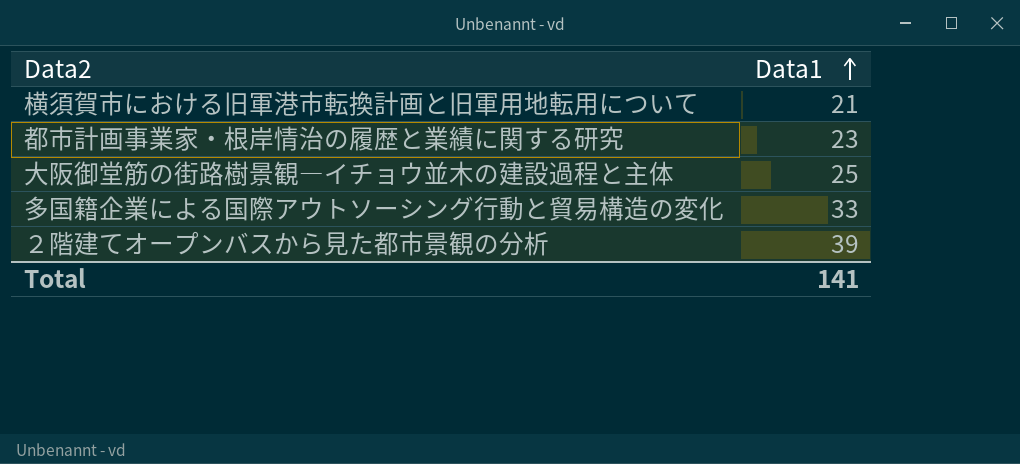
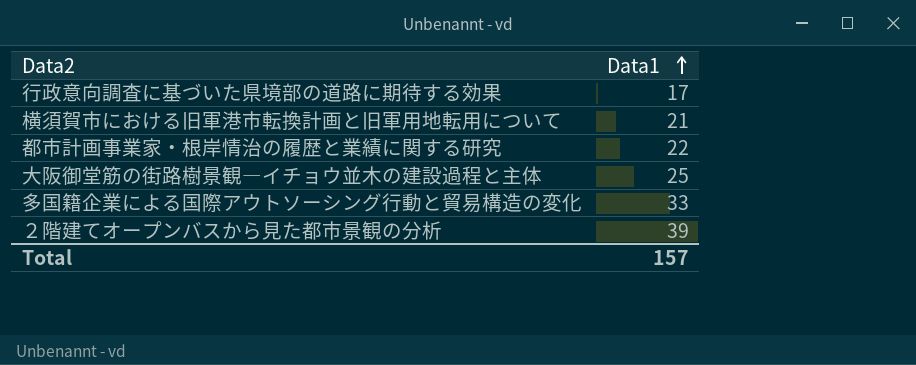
row 行政意向調査に基づいた県境部の道路に期待する効果: none -> 17
都市計画事業家・根岸情治の履歴と業績に関する研究 | Data1: 23 -> 22
Total | Data1: 141 -> 157

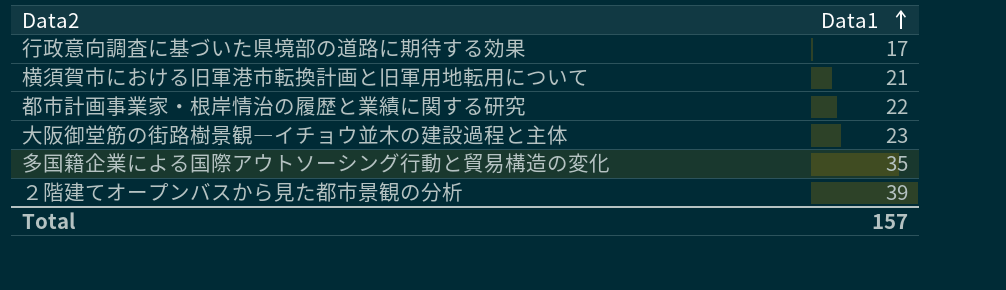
大阪御堂筋の街路樹景観―イチョウ並木の建設過程と主体 | Data1: 25 -> 23
多国籍企業による国際アウトソーシング行動と貿易構造の変化 | Data1: 33 -> 35

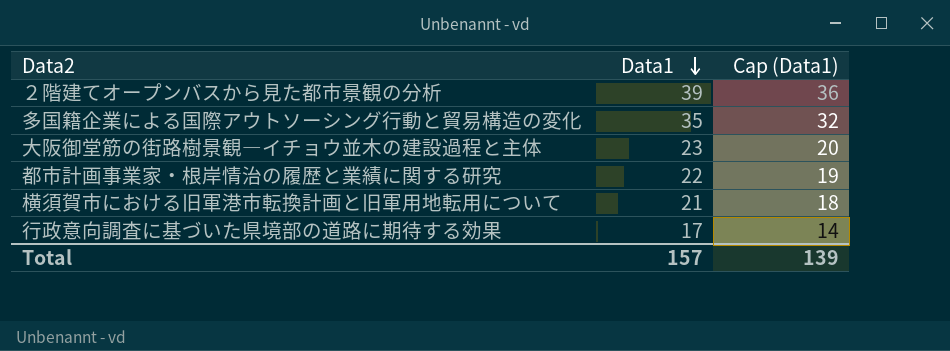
row order: Data1 ascending -> Data1 descending
column Cap (Data1) | formula: none -> [Data1] - 3

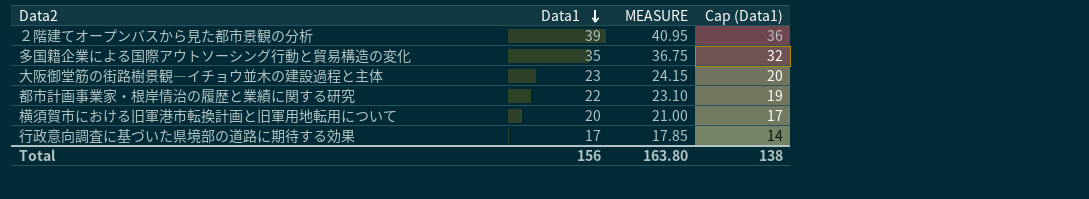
column MEASURE | formula: none -> [Data1] * 1.05
横須賀市における旧軍港市転換計画と旧軍用地転用について | Data1: 21 -> 20
横須賀市における旧軍港市転換計画と旧軍用地転用について | Cap (Data1): 18 -> 17
Total | Data1: 157 -> 156
Total | Cap (Data1): 139 -> 138

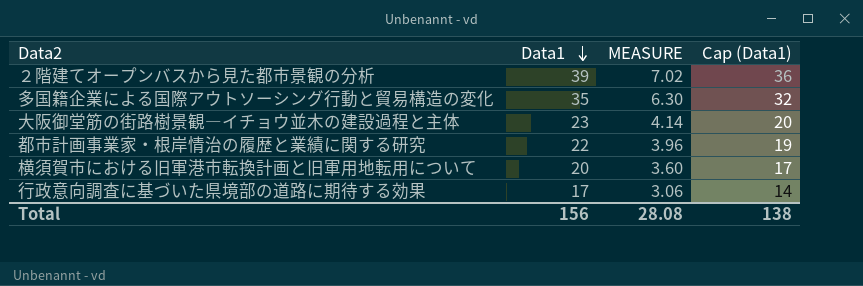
column MEASURE | formula: [Data1] * 1.05 -> [Data1] * 0.18
Total | MEASURE: 163.80 -> 28.08

